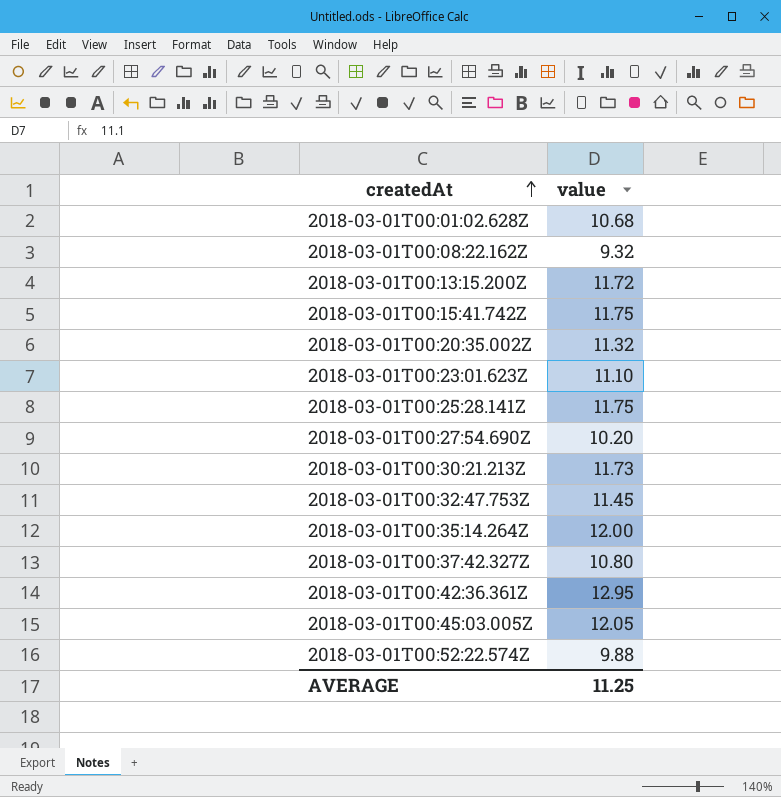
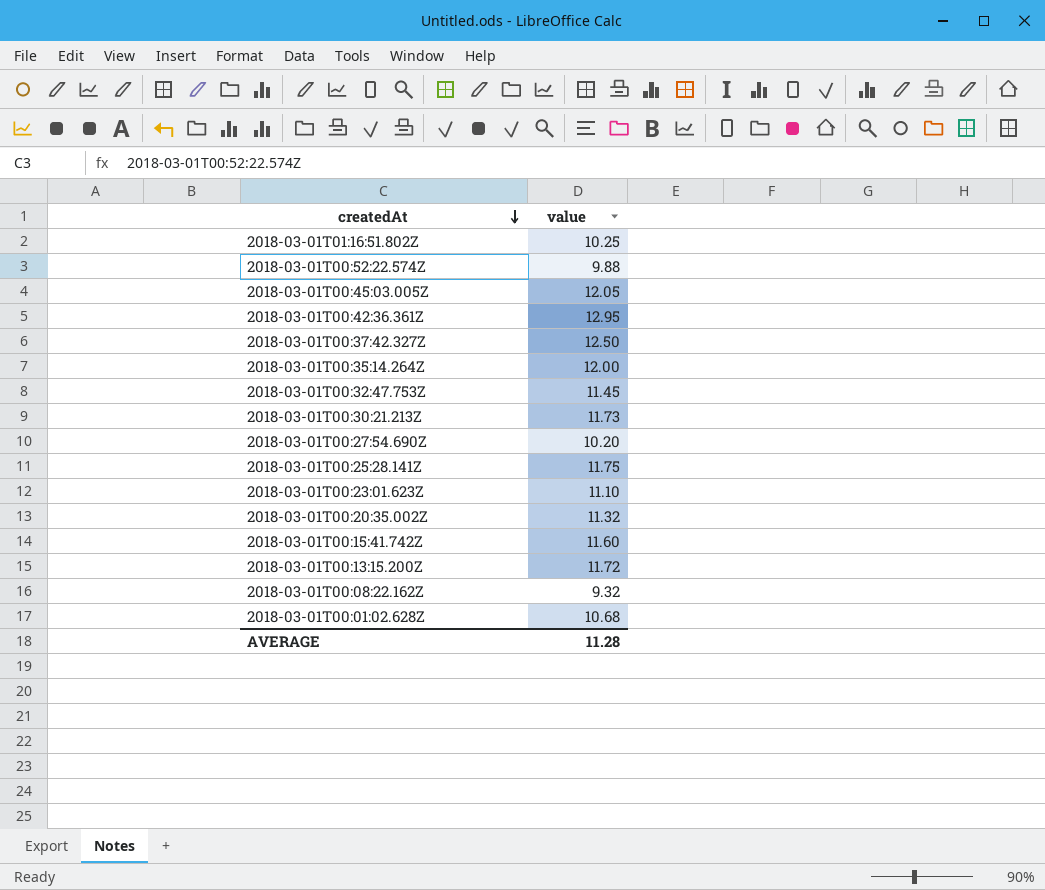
row order: createdAt ascending -> createdAt descending
row 2018-03-01T01:16:51.802Z: none -> 10.25
2018-03-01T00:37:42.327Z | value: 10.80 -> 12.50
2018-03-01T00:15:41.742Z | value: 11.75 -> 11.60
AVERAGE | value: 11.25 -> 11.28

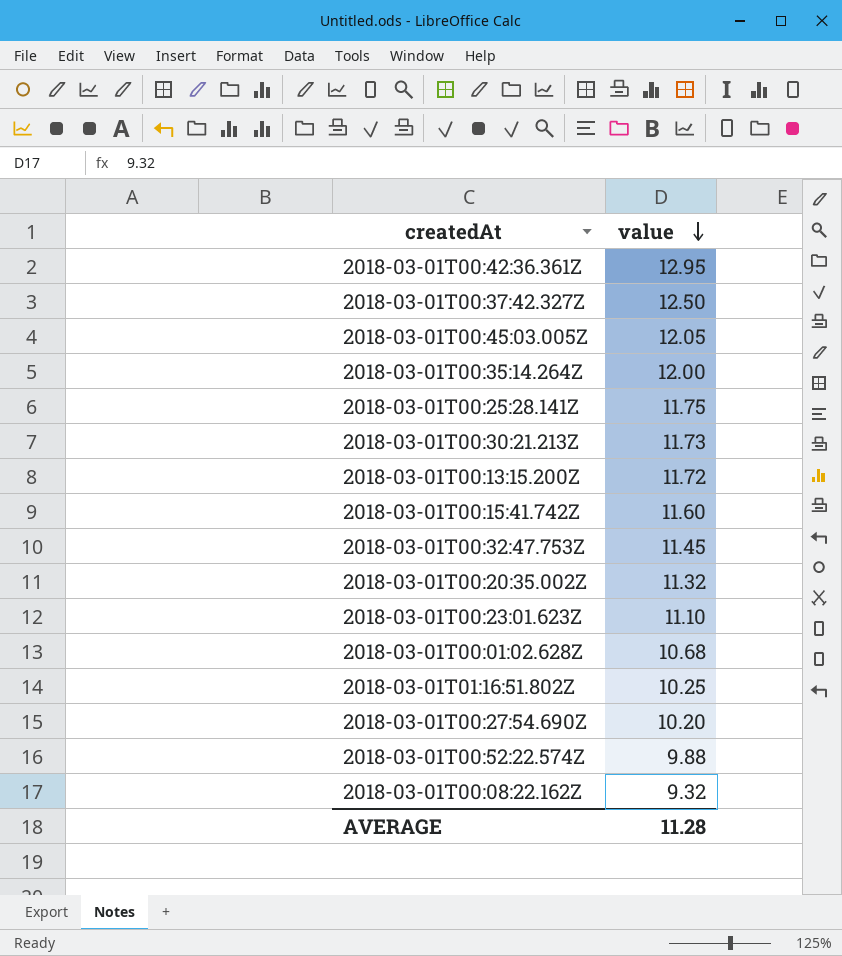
row order: createdAt descending -> value descending

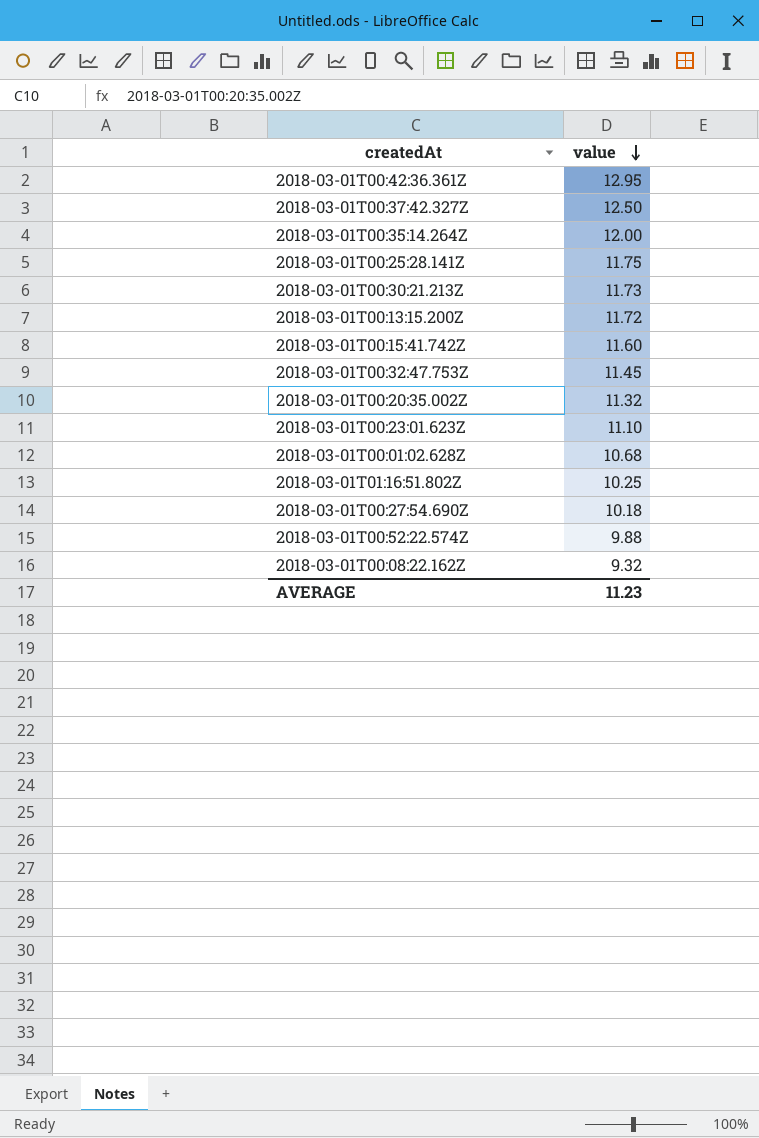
row 2018-03-01T00:45:03.005Z: 12.05 -> none
2018-03-01T00:27:54.690Z | value: 10.20 -> 10.18
AVERAGE | value: 11.28 -> 11.23

